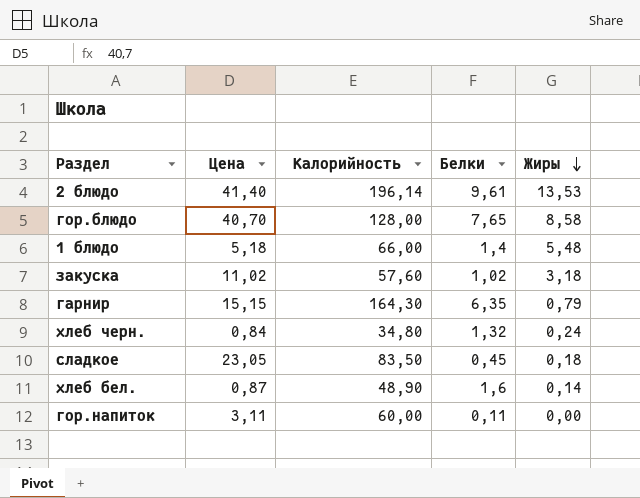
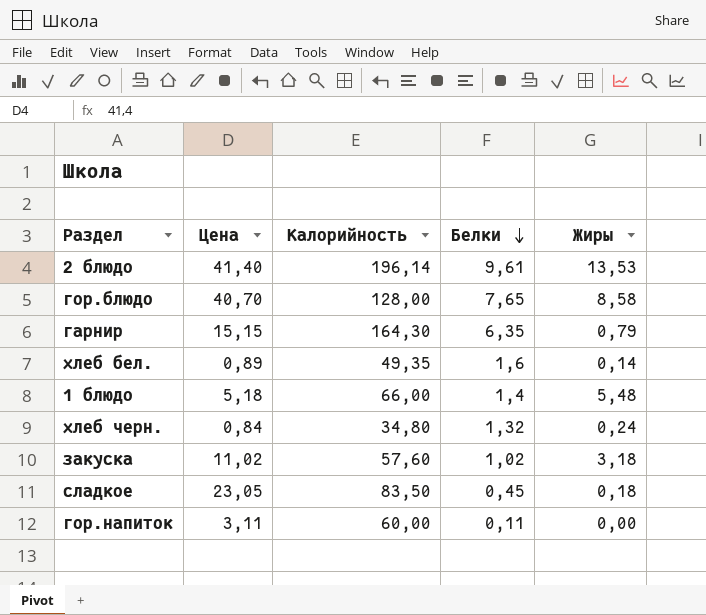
row order: Жиры descending -> Белки descending
хлеб бел. | Цена: 0,87 -> 0,89
хлеб бел. | Калорийность: 48,90 -> 49,35

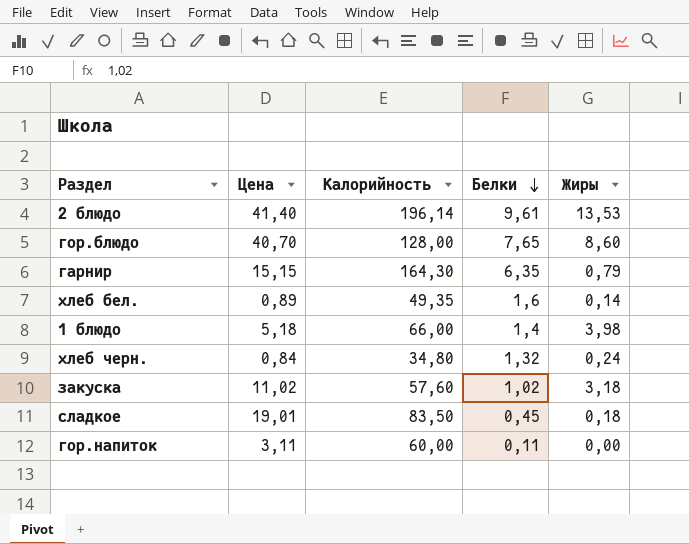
гор.блюдо | Жиры: 8,58 -> 8,60
1 блюдо | Жиры: 5,48 -> 3,98
сладкое | Цена: 23,05 -> 19,01

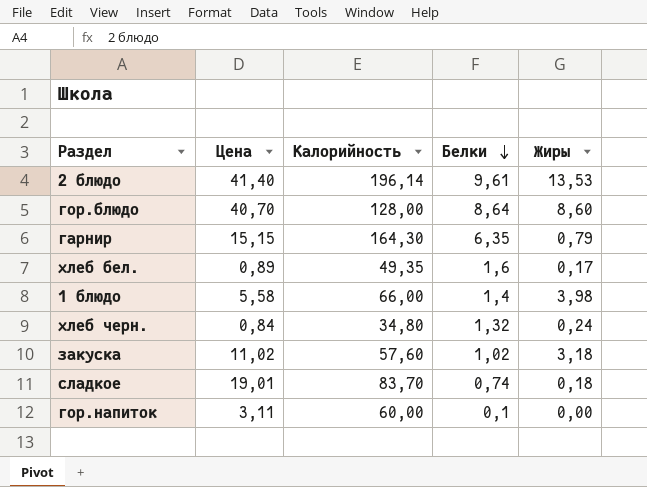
гор.блюдо | Белки: 7,65 -> 8,64
хлеб бел. | Жиры: 0,14 -> 0,17
1 блюдо | Цена: 5,18 -> 5,58
сладкое | Калорийность: 83,50 -> 83,70
сладкое | Белки: 0,45 -> 0,74
гор.напиток | Белки: 0,11 -> 0,1

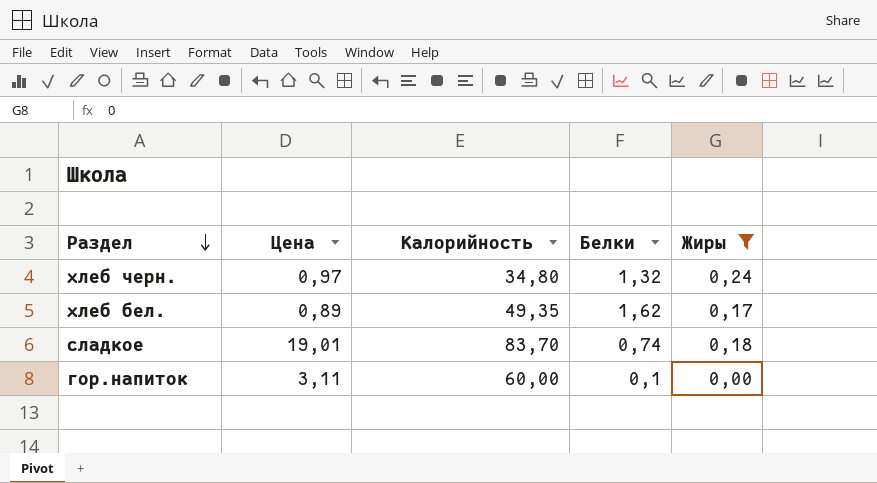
filter: none -> Жиры <= 0,24
row order: Белки descending -> Раздел descending
хлеб черн. | Цена: 0,84 -> 0,97
хлеб бел. | Белки: 1,6 -> 1,62

